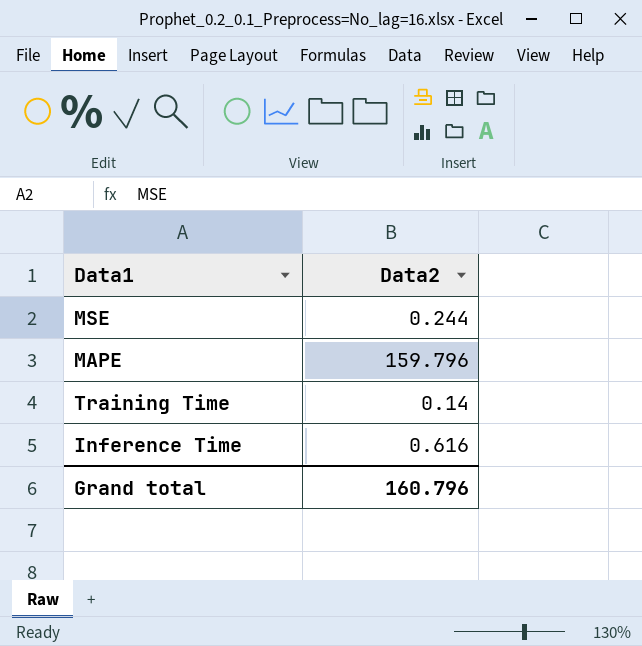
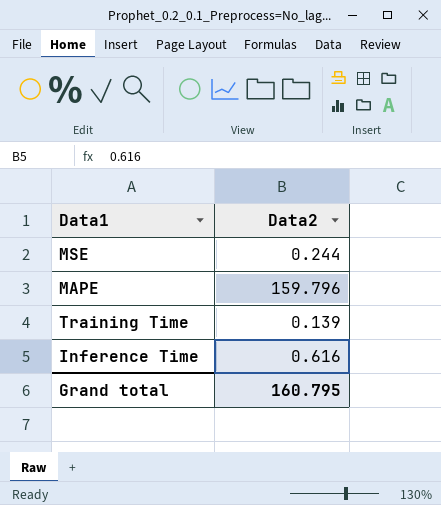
Training Time | Data2: 0.14 -> 0.139
Grand total | Data2: 160.796 -> 160.795

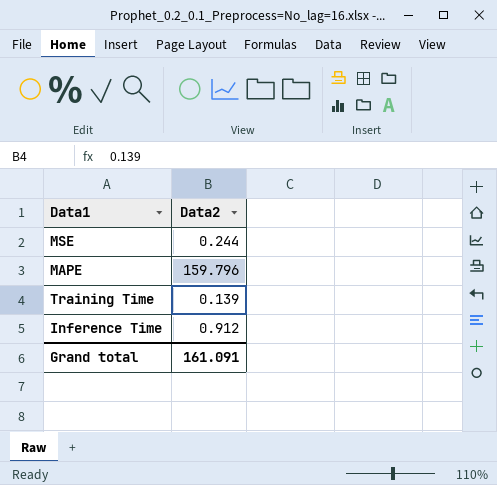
Inference Time | Data2: 0.616 -> 0.912
Grand total | Data2: 160.795 -> 161.091

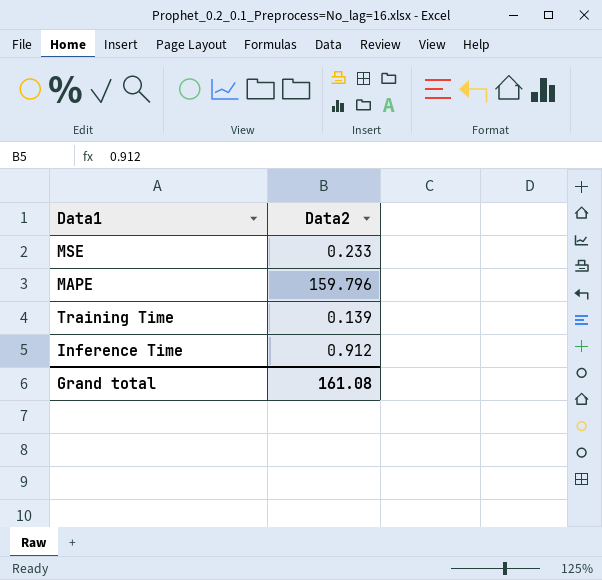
MSE | Data2: 0.244 -> 0.233
Grand total | Data2: 161.091 -> 161.08

